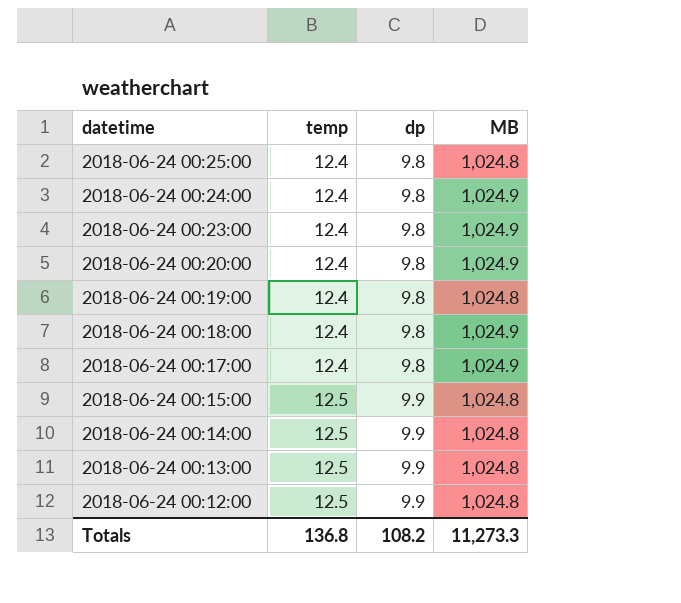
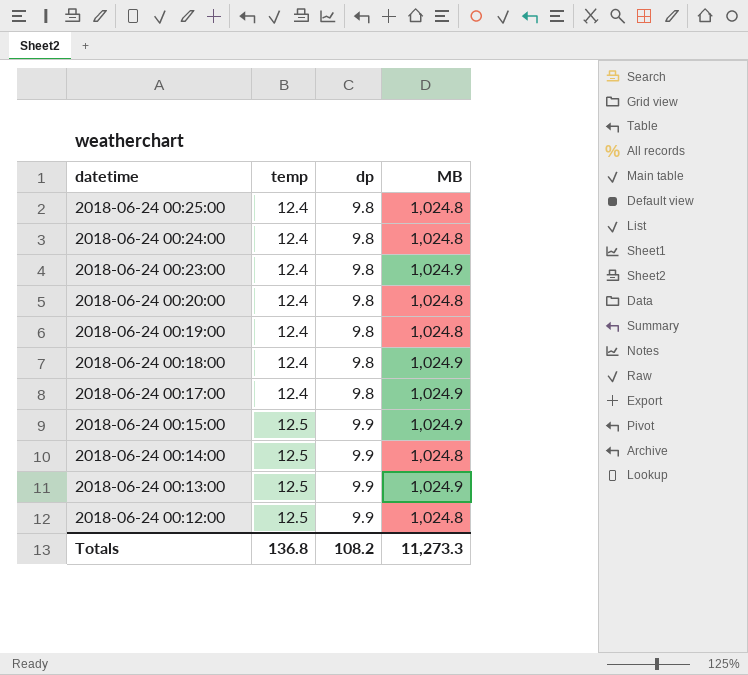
2018-06-24 00:24:00 | MB: 1,024.9 -> 1,024.8
2018-06-24 00:20:00 | MB: 1,024.9 -> 1,024.8
2018-06-24 00:15:00 | MB: 1,024.8 -> 1,024.9
2018-06-24 00:13:00 | MB: 1,024.8 -> 1,024.9

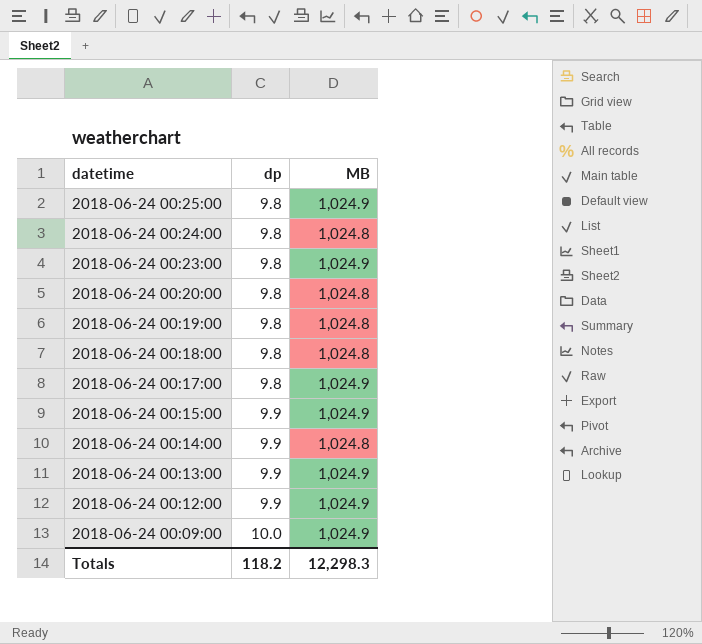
column temp | position: 2 -> none
2018-06-24 00:25:00 | MB: 1,024.8 -> 1,024.9
2018-06-24 00:18:00 | MB: 1,024.9 -> 1,024.8
2018-06-24 00:12:00 | MB: 1,024.8 -> 1,024.9
row 2018-06-24 00:09:00: none -> 10.0 | 1,024.9
Totals | dp: 108.2 -> 118.2
Totals | MB: 11,273.3 -> 12,298.3

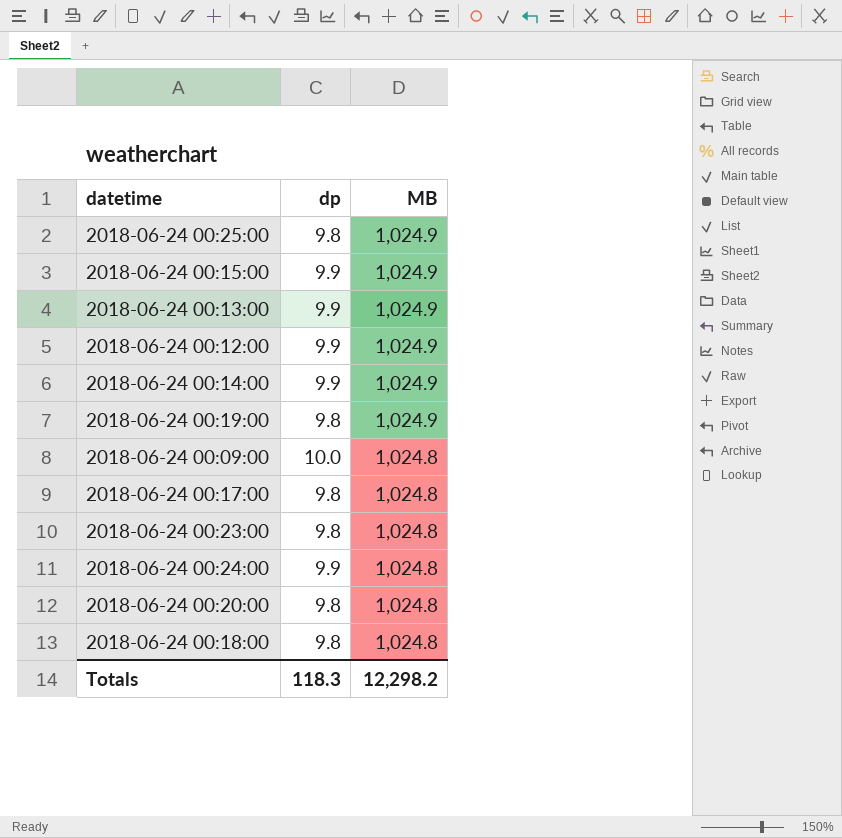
row order: datetime descending -> MB descending
2018-06-24 00:14:00 | MB: 1,024.8 -> 1,024.9
2018-06-24 00:19:00 | MB: 1,024.8 -> 1,024.9
2018-06-24 00:09:00 | MB: 1,024.9 -> 1,024.8
2018-06-24 00:17:00 | MB: 1,024.9 -> 1,024.8
2018-06-24 00:23:00 | MB: 1,024.9 -> 1,024.8
2018-06-24 00:24:00 | dp: 9.8 -> 9.9
Totals | dp: 118.2 -> 118.3
Totals | MB: 12,298.3 -> 12,298.2

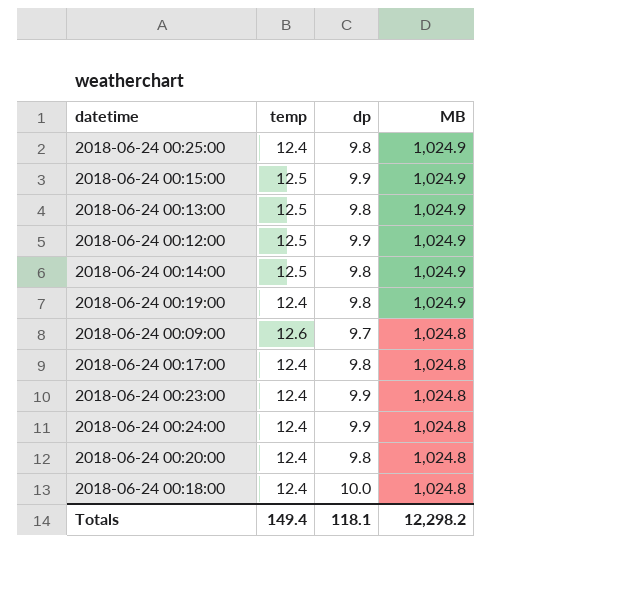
column temp | position: none -> 2
2018-06-24 00:13:00 | dp: 9.9 -> 9.8
2018-06-24 00:14:00 | dp: 9.9 -> 9.8
2018-06-24 00:09:00 | dp: 10.0 -> 9.7
2018-06-24 00:23:00 | dp: 9.8 -> 9.9
2018-06-24 00:18:00 | dp: 9.8 -> 10.0
Totals | dp: 118.3 -> 118.1

